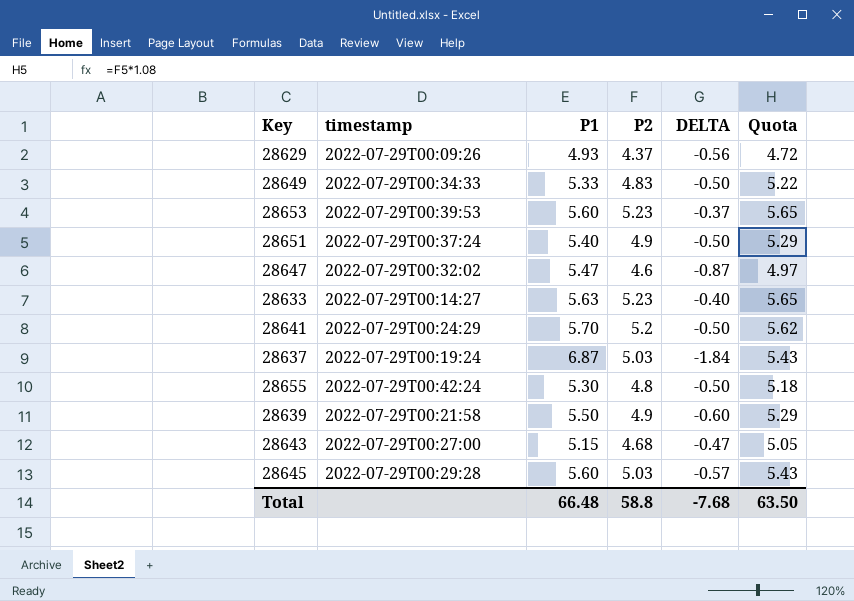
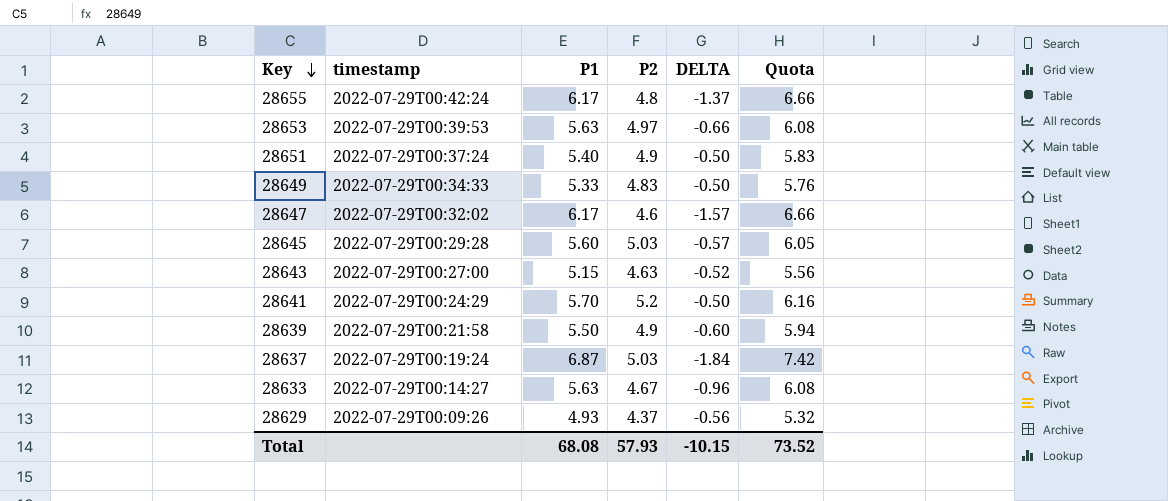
row order: none -> Key descending
column Quota | formula: [P2] * 1.08 -> [P1] * 1.08
28655 | P1: 5.30 -> 6.17
28655 | DELTA: -0.50 -> -1.37
28653 | P1: 5.60 -> 5.63
28653 | P2: 5.23 -> 4.97
28653 | DELTA: -0.37 -> -0.66
28647 | P1: 5.47 -> 6.17
28647 | DELTA: -0.87 -> -1.57
28643 | P2: 4.68 -> 4.63
28643 | DELTA: -0.47 -> -0.52
28633 | P2: 5.23 -> 4.67
28633 | DELTA: -0.40 -> -0.96
Total | P1: 66.48 -> 68.08
Total | P2: 58.8 -> 57.93
Total | DELTA: -7.68 -> -10.15
Total | Quota: 63.50 -> 73.52

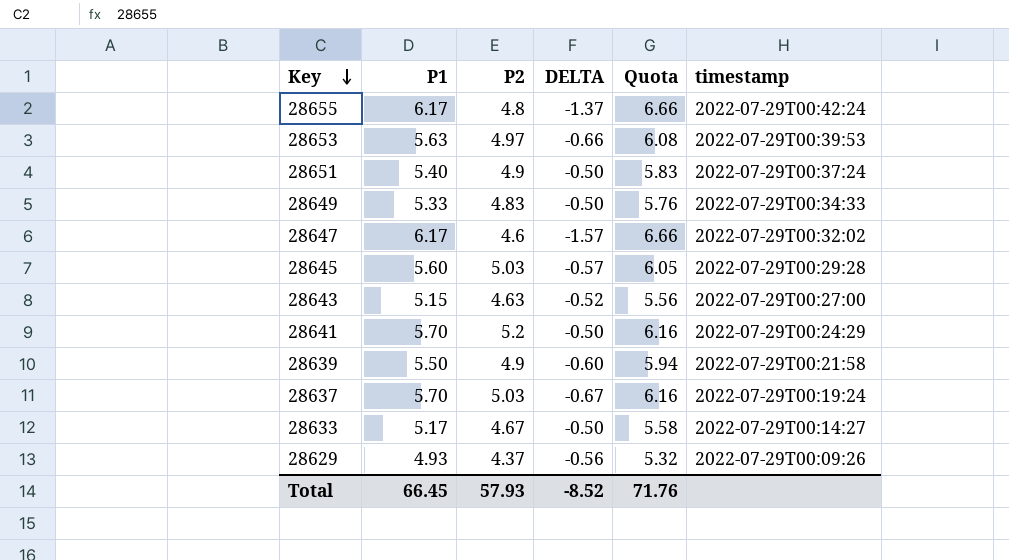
column timestamp | position: 2 -> 6
28637 | P1: 6.87 -> 5.70
28637 | DELTA: -1.84 -> -0.67
28637 | Quota: 7.42 -> 6.16
28633 | P1: 5.63 -> 5.17
28633 | DELTA: -0.96 -> -0.50
28633 | Quota: 6.08 -> 5.58
Total | P1: 68.08 -> 66.45
Total | DELTA: -10.15 -> -8.52
Total | Quota: 73.52 -> 71.76

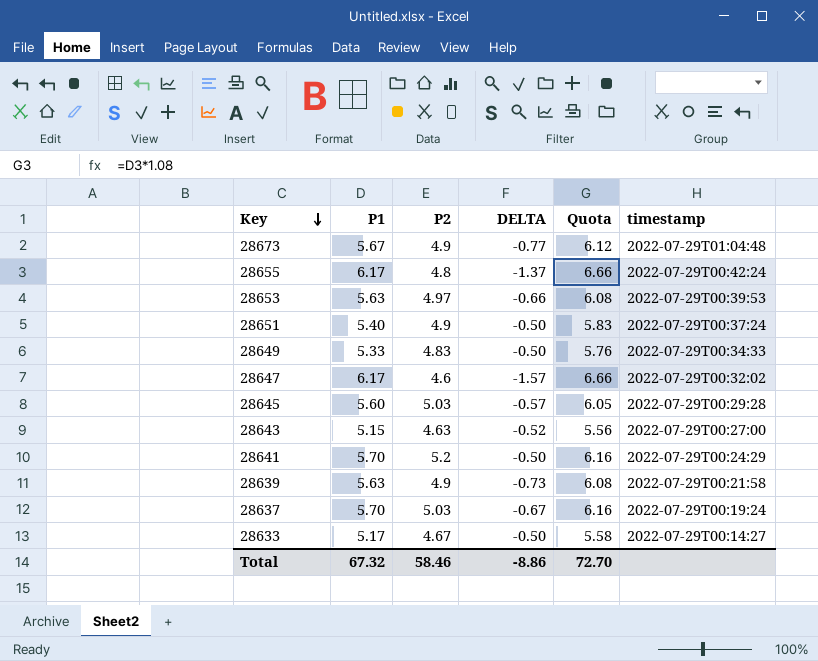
row 28629: 4.93 | 4.37 | -0.56 | 5.32 | 2022-07-29T00:09:26 -> none
row 28673: none -> 5.67 | 4.9 | -0.77 | 6.12 | 2022-07-29T01:04:48
28639 | P1: 5.50 -> 5.63
28639 | DELTA: -0.60 -> -0.73
28639 | Quota: 5.94 -> 6.08
Total | P1: 66.45 -> 67.32
Total | P2: 57.93 -> 58.46
Total | DELTA: -8.52 -> -8.86
Total | Quota: 71.76 -> 72.70

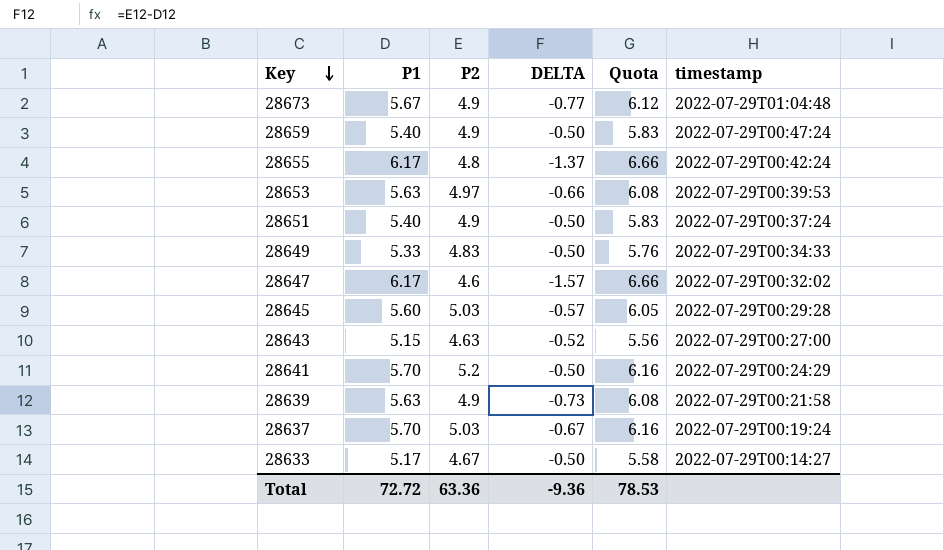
row 28659: none -> 5.40 | 4.9 | -0.50 | 5.83 | 2022-07-29T00:47:24
Total | P1: 67.32 -> 72.72
Total | P2: 58.46 -> 63.36
Total | DELTA: -8.86 -> -9.36
Total | Quota: 72.70 -> 78.53

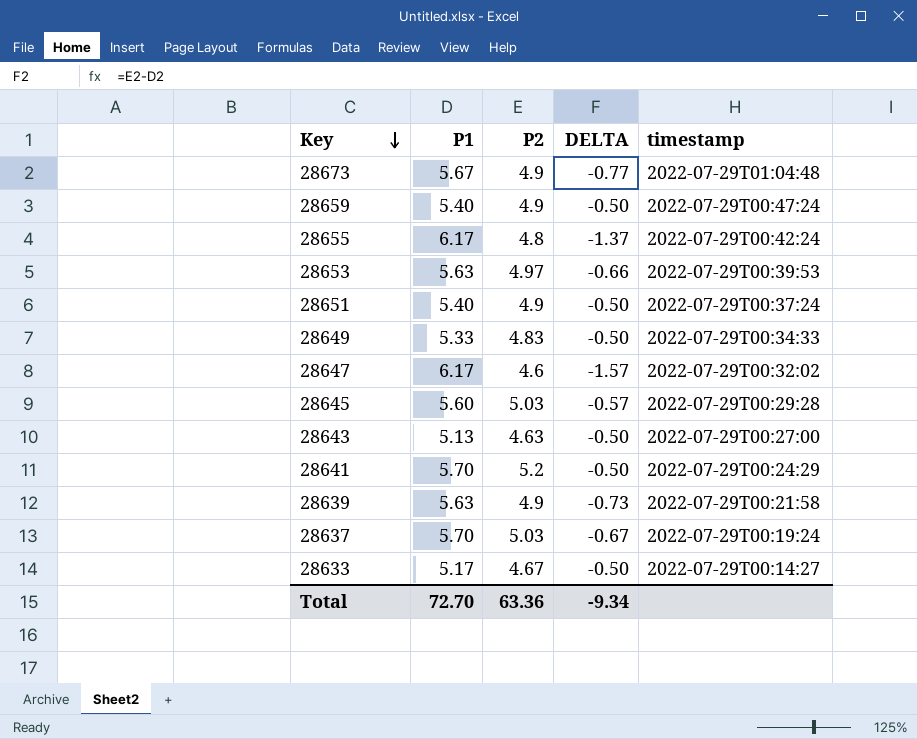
column Quota | formula: [P1] * 1.08 -> none
28643 | P1: 5.15 -> 5.13
28643 | DELTA: -0.52 -> -0.50
Total | P1: 72.72 -> 72.70
Total | DELTA: -9.36 -> -9.34

